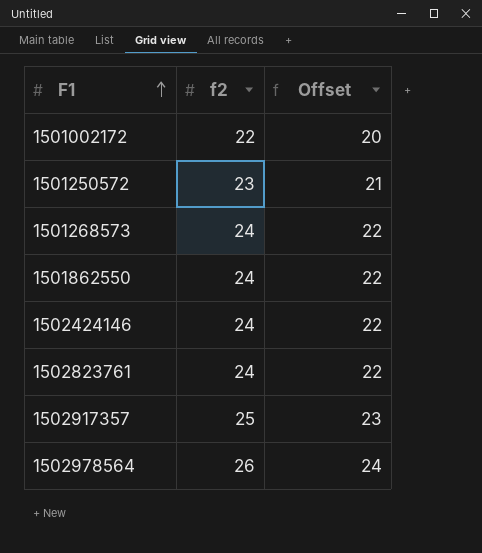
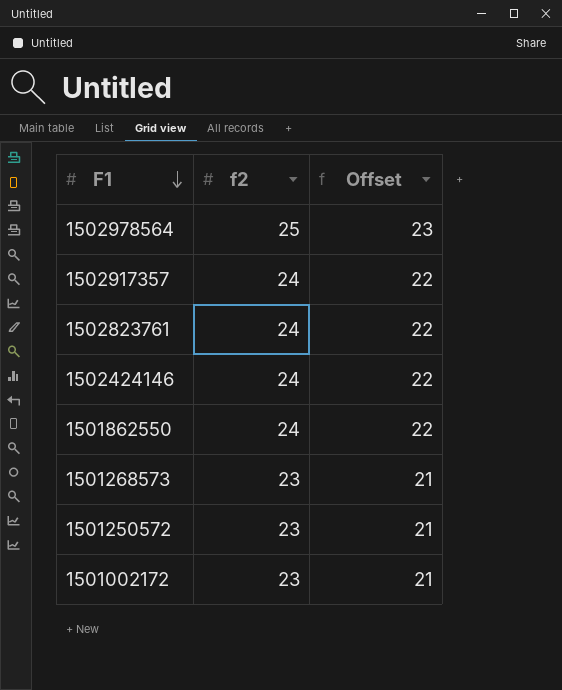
row order: F1 ascending -> F1 descending
1502978564 | f2: 26 -> 25
1502978564 | Offset: 24 -> 23
1502917357 | f2: 25 -> 24
1502917357 | Offset: 23 -> 22
1501268573 | f2: 24 -> 23
1501268573 | Offset: 22 -> 21
1501002172 | f2: 22 -> 23
1501002172 | Offset: 20 -> 21

